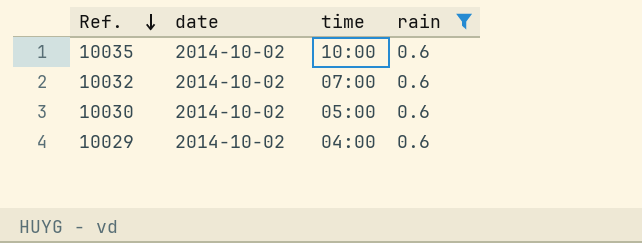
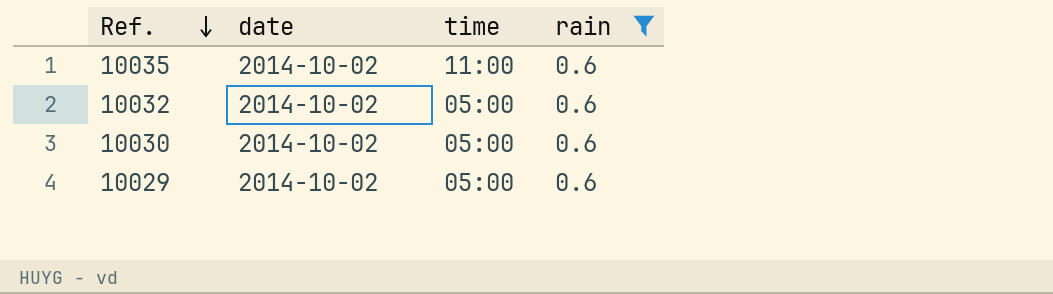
10035 | time: 10:00 -> 11:00
10032 | time: 07:00 -> 05:00
10029 | time: 04:00 -> 05:00

